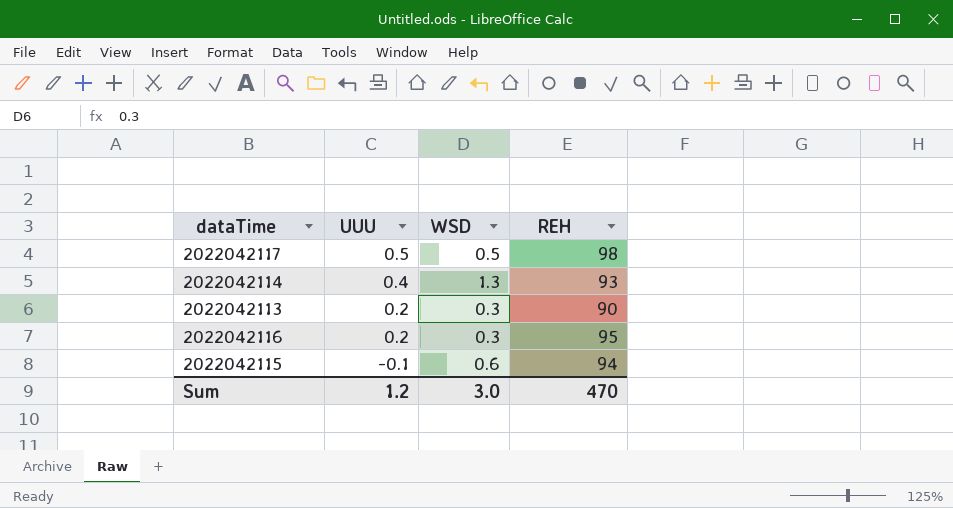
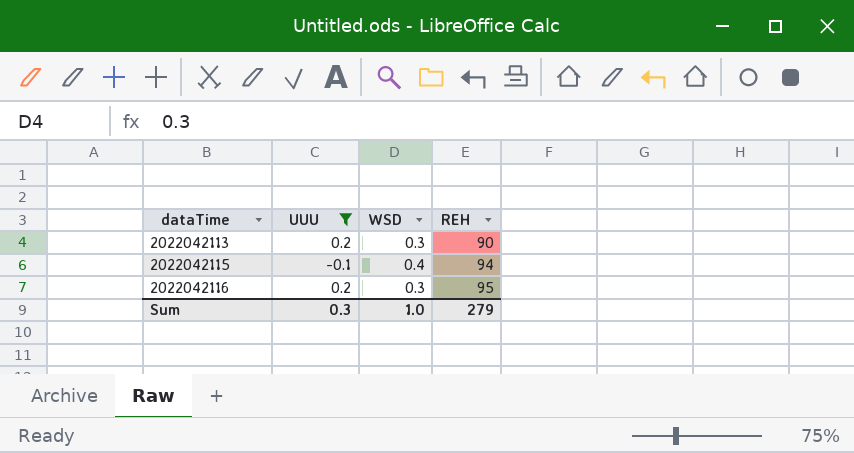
filter: none -> UUU <= 0.2
row order: UUU descending -> dataTime ascending
2022042115 | WSD: 0.6 -> 0.4
Sum | UUU: 1.2 -> 0.3
Sum | WSD: 3.0 -> 1.0
Sum | REH: 470 -> 279

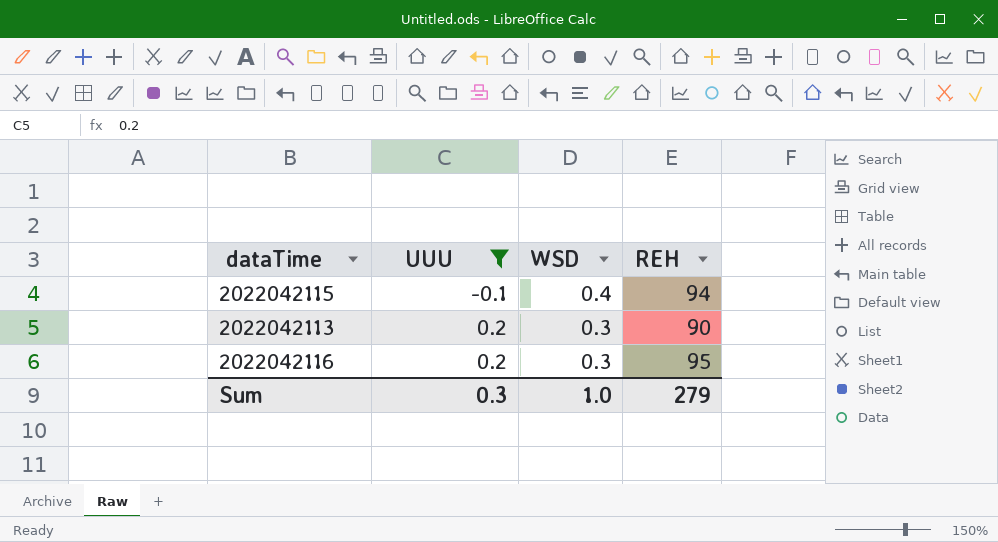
row order: dataTime ascending -> UUU ascending

